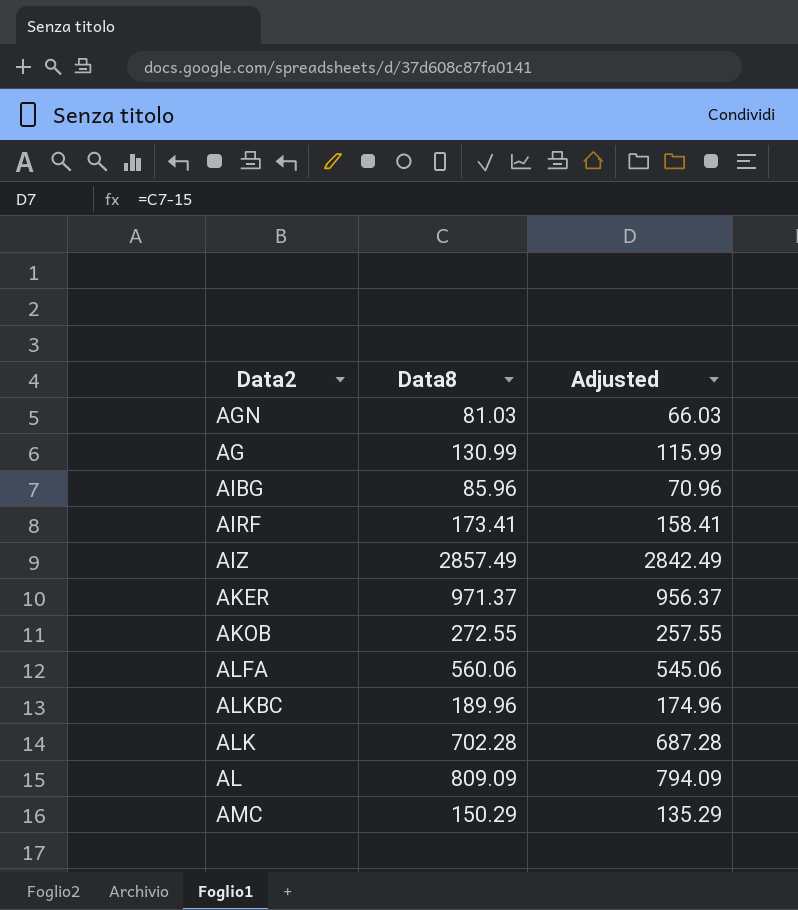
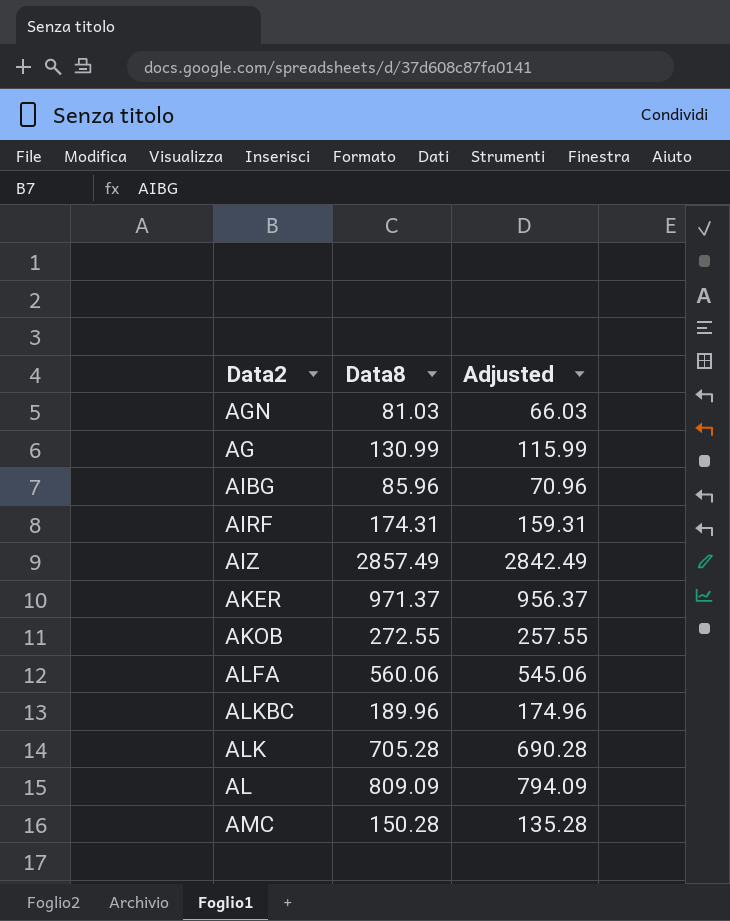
AIRF | Data8: 173.41 -> 174.31
AIRF | Adjusted: 158.41 -> 159.31
ALK | Data8: 702.28 -> 705.28
ALK | Adjusted: 687.28 -> 690.28
AMC | Data8: 150.29 -> 150.28
AMC | Adjusted: 135.29 -> 135.28

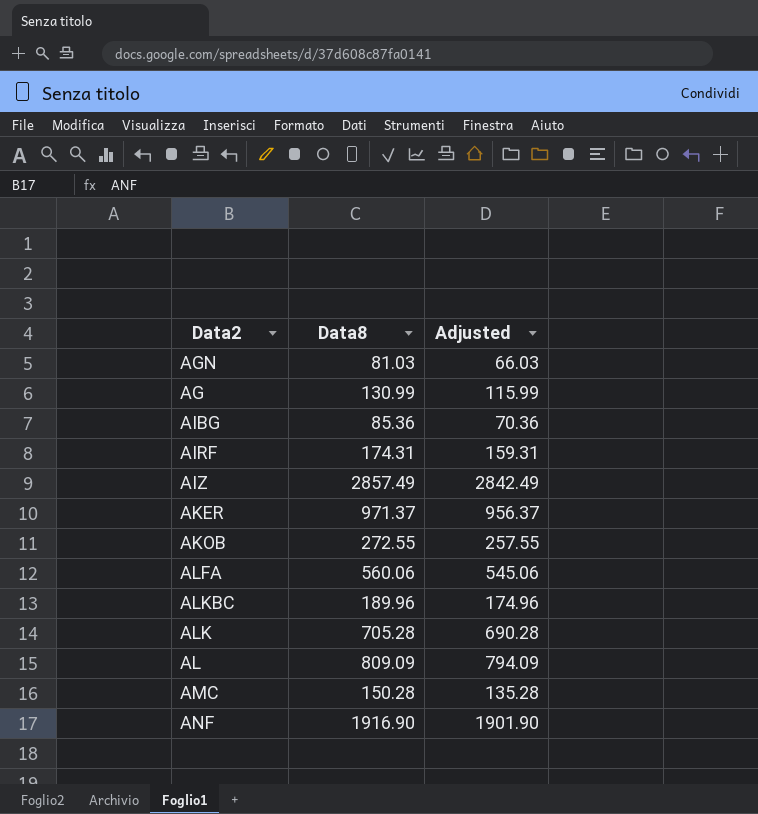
AIBG | Data8: 85.96 -> 85.36
AIBG | Adjusted: 70.96 -> 70.36
row ANF: none -> 1916.90 | 1901.90

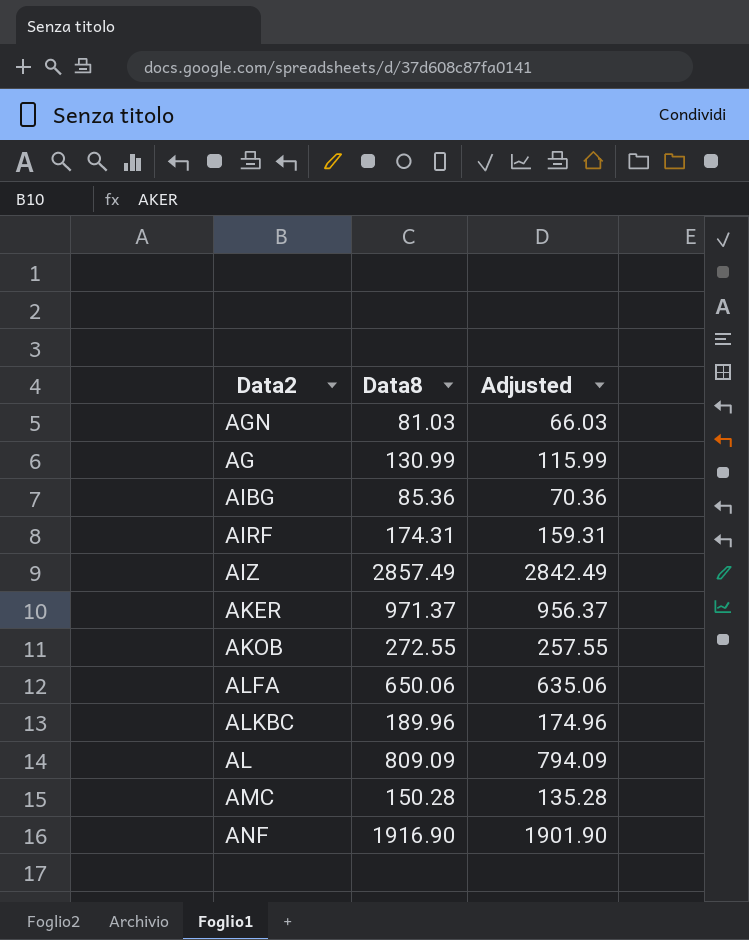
row ALK: 705.28 | 690.28 -> none
ALFA | Data8: 560.06 -> 650.06
ALFA | Adjusted: 545.06 -> 635.06

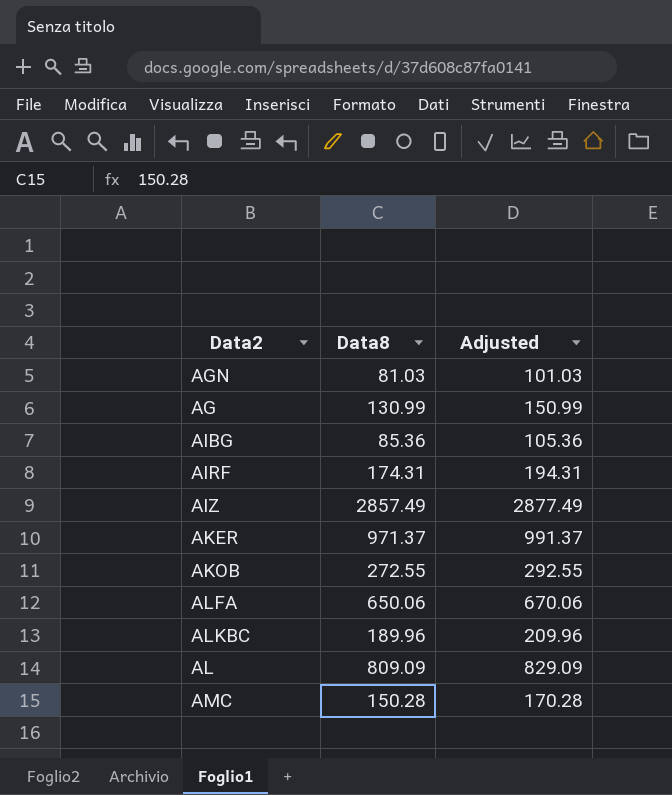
column Adjusted | formula: [Data8] - 15 -> [Data8] + 20
row ANF: 1916.90 | 1901.90 -> none

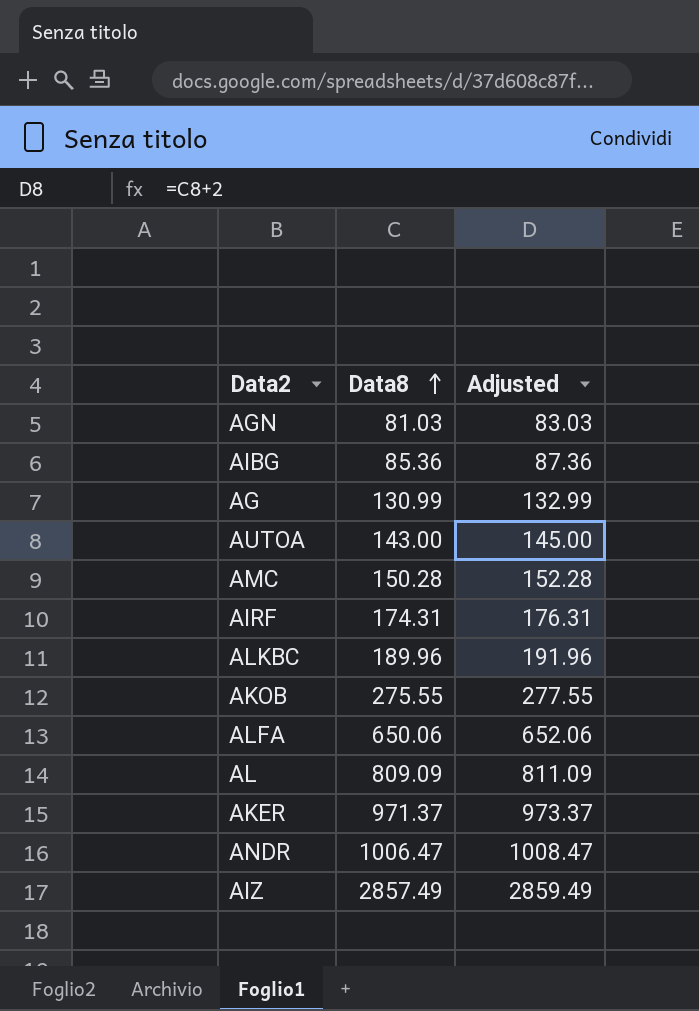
row order: none -> Data8 ascending
column Adjusted | formula: [Data8] + 20 -> [Data8] + 2
row AUTOA: none -> 143.00 | 145.00
AKOB | Data8: 272.55 -> 275.55
row ANDR: none -> 1006.47 | 1008.47

